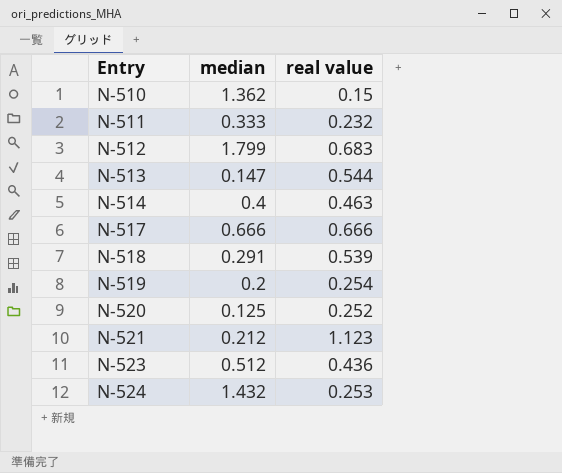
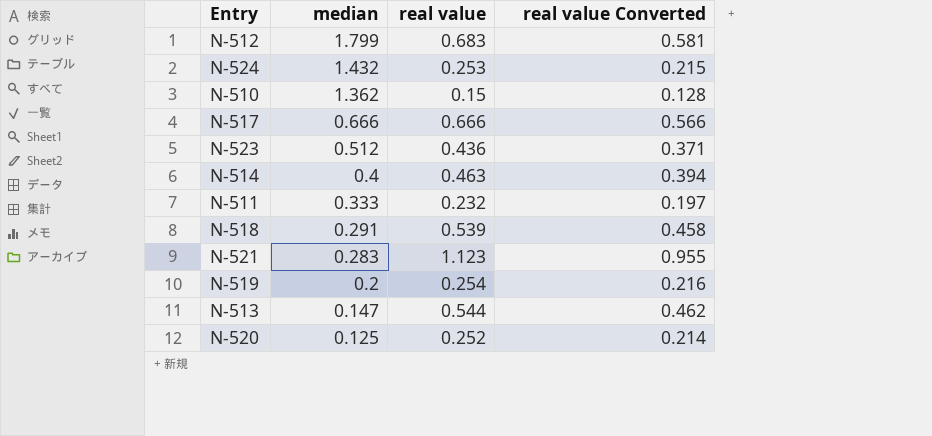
row order: Entry ascending -> median descending
column real value Converted | formula: none -> [real value] * 0.85
N-521 | median: 0.212 -> 0.283

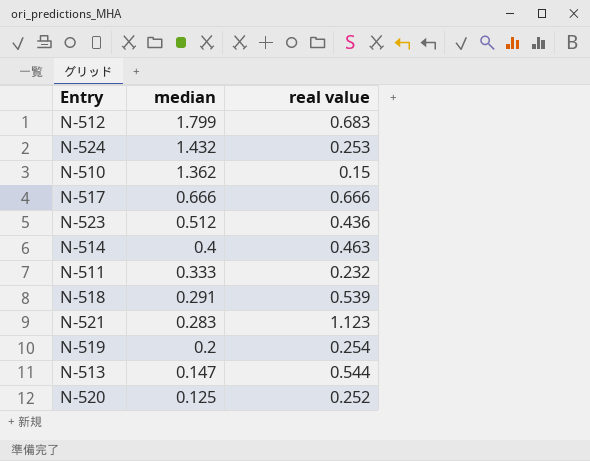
column real value Converted | formula: [real value] * 0.85 -> none

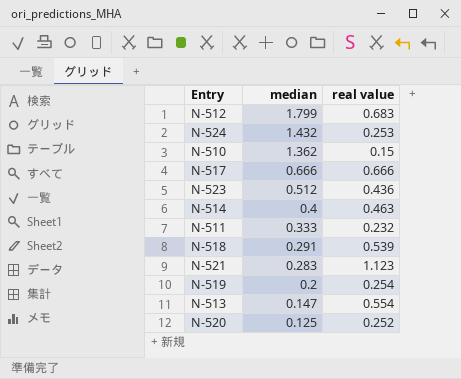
N-513 | real value: 0.544 -> 0.554

